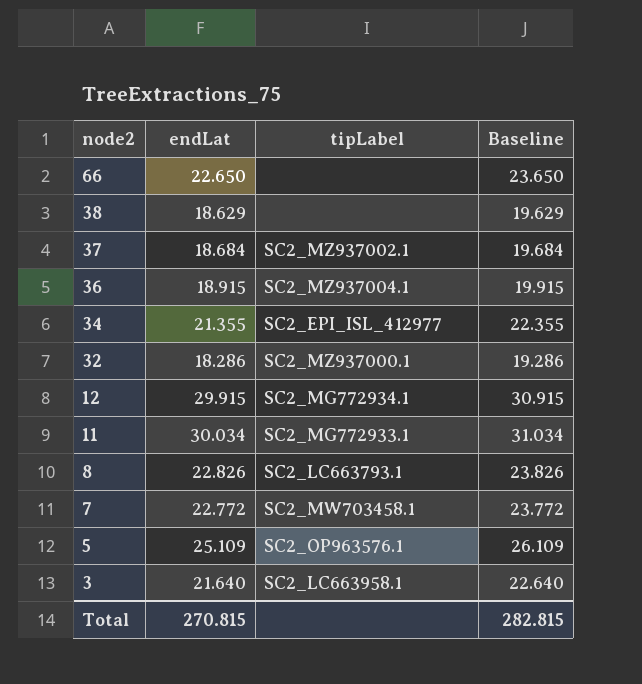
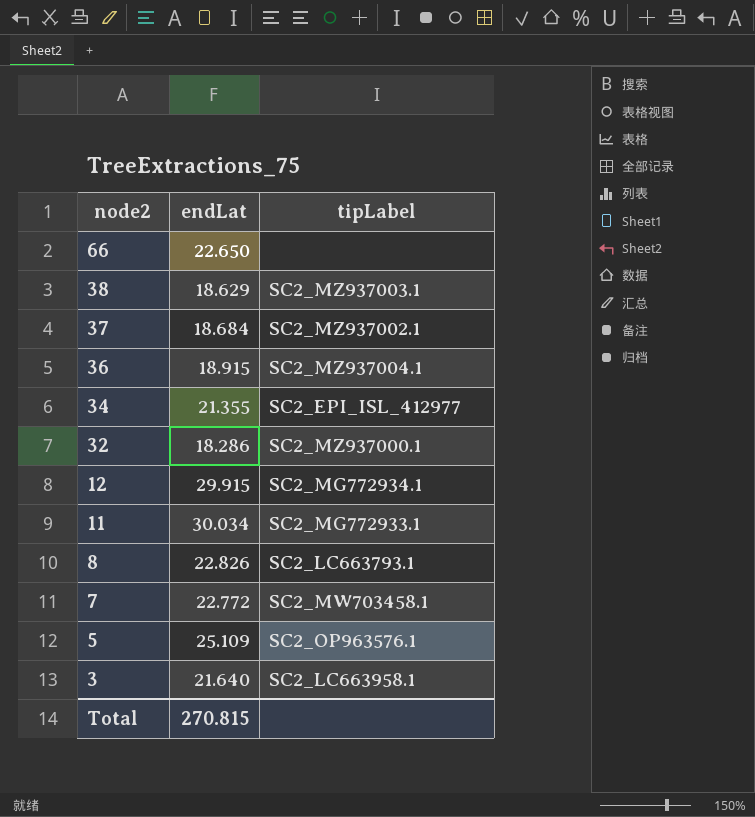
column Baseline | formula: [endLat] + 1 -> none
38 | tipLabel: none -> SC2_MZ937003.1

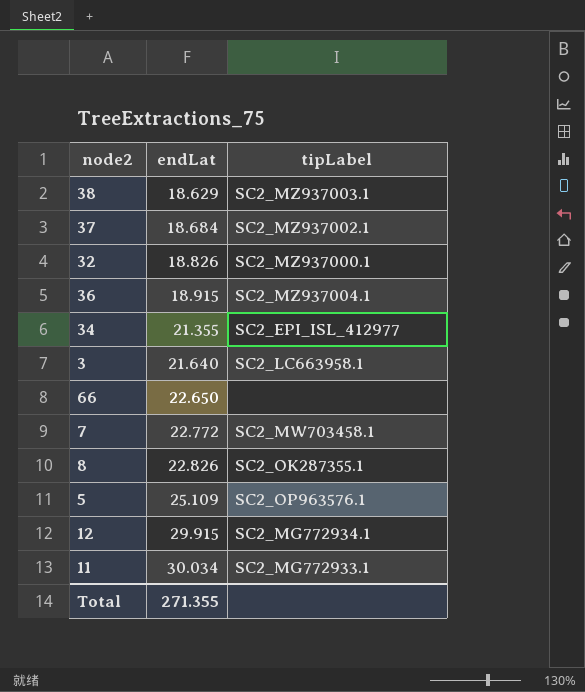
row order: node2 descending -> endLat ascending
32 | endLat: 18.286 -> 18.826
8 | tipLabel: SC2_LC663793.1 -> SC2_OK287355.1
Total | endLat: 270.815 -> 271.355

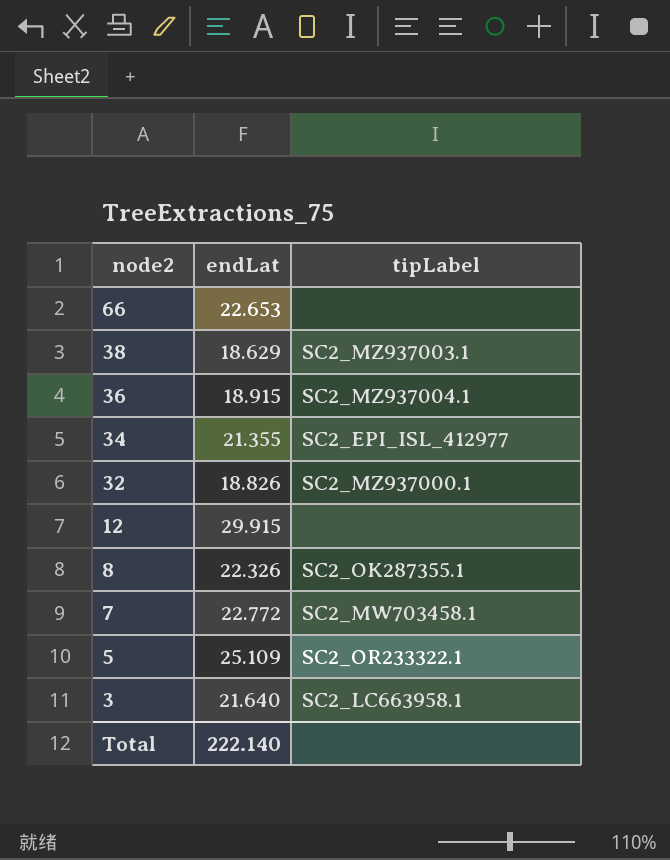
row order: endLat ascending -> node2 descending
row 37: 18.684 | SC2_MZ937002.1 -> none
row 11: 30.034 | SC2_MG772933.1 -> none
66 | endLat: 22.650 -> 22.653
12 | tipLabel: SC2_MG772934.1 -> none
8 | endLat: 22.826 -> 22.326
5 | tipLabel: SC2_OP963576.1 -> SC2_OR233322.1
Total | endLat: 271.355 -> 222.140

